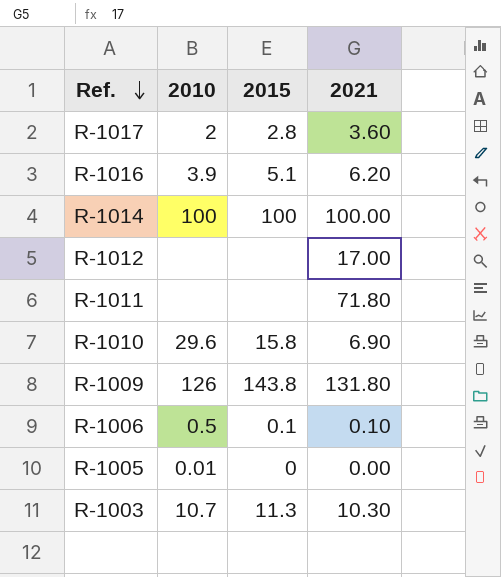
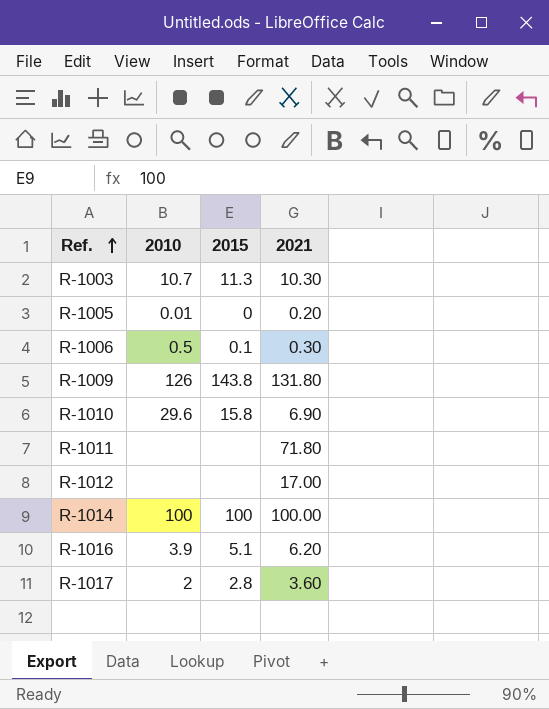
row order: Ref. descending -> Ref. ascending
R-1005 | 2021: 0.00 -> 0.20
R-1006 | 2021: 0.10 -> 0.30

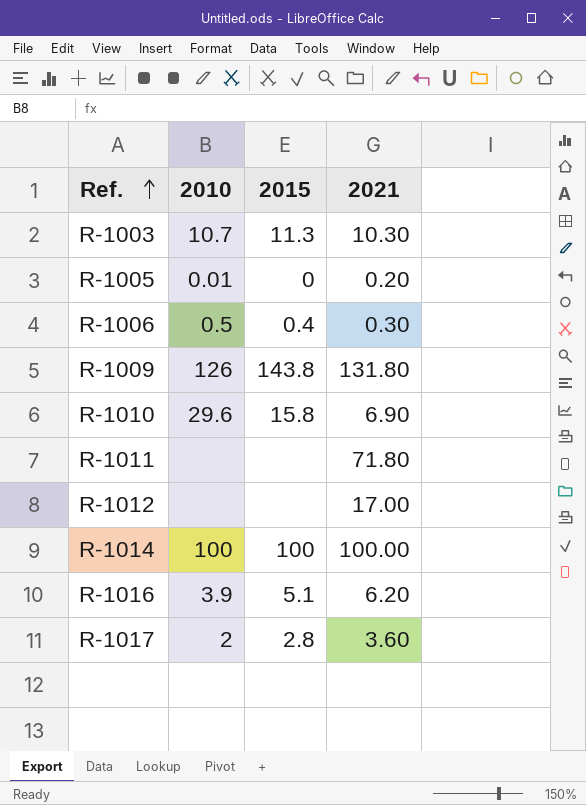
R-1006 | 2015: 0.1 -> 0.4

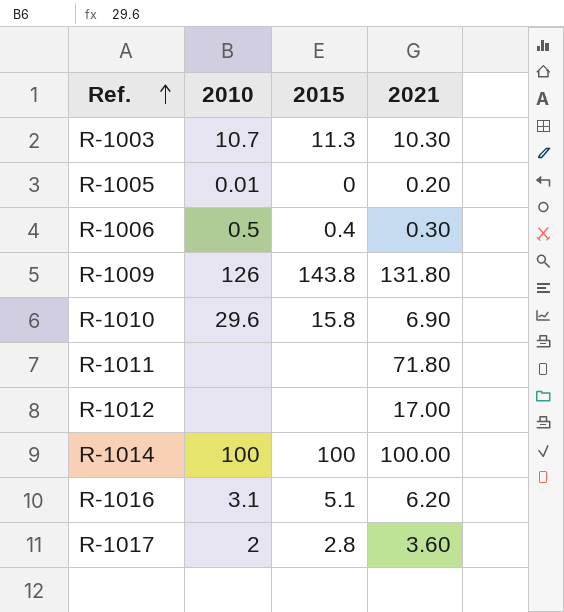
R-1016 | 2010: 3.9 -> 3.1

